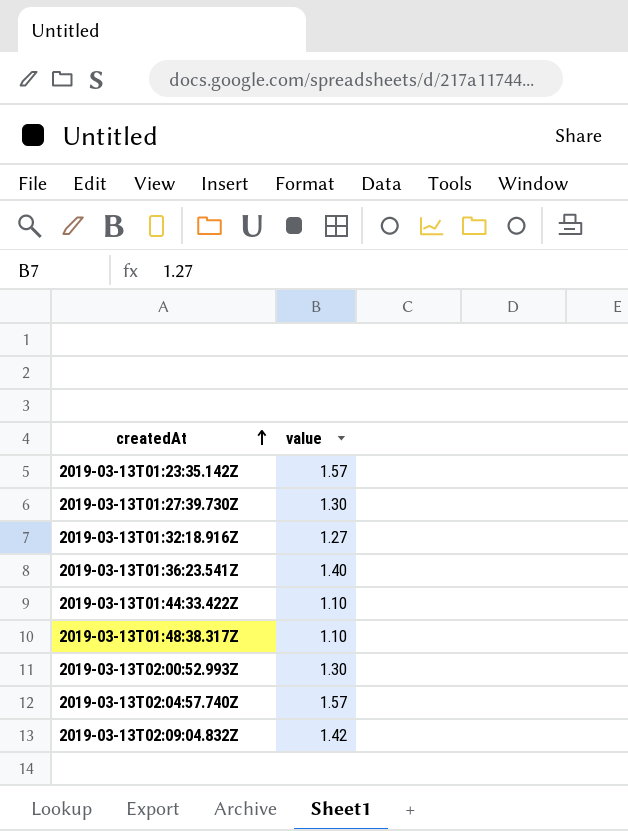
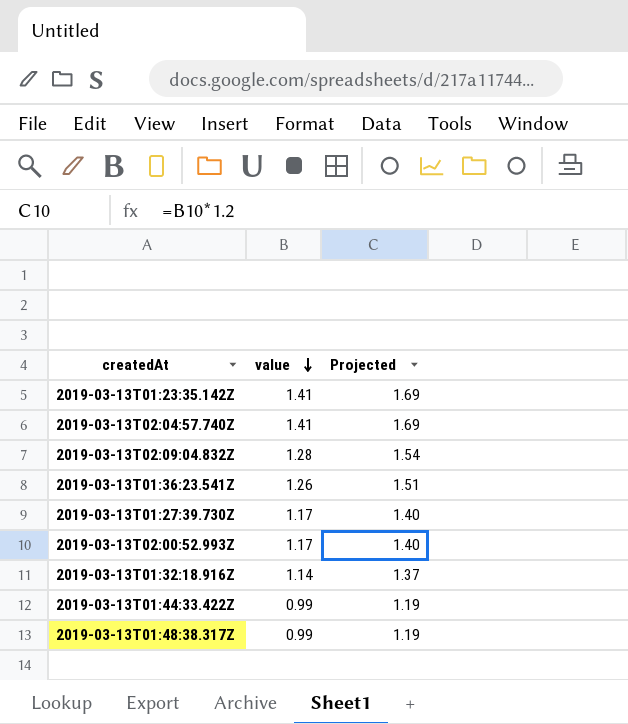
row order: createdAt ascending -> value descending
column Projected | formula: none -> [value] * 1.2
2019-03-13T01:23:35.142Z | value: 1.57 -> 1.41
2019-03-13T02:04:57.740Z | value: 1.57 -> 1.41
2019-03-13T02:09:04.832Z | value: 1.42 -> 1.28
2019-03-13T01:36:23.541Z | value: 1.40 -> 1.26
2019-03-13T01:27:39.730Z | value: 1.30 -> 1.17
2019-03-13T02:00:52.993Z | value: 1.30 -> 1.17
2019-03-13T01:32:18.916Z | value: 1.27 -> 1.14
2019-03-13T01:44:33.422Z | value: 1.10 -> 0.99
2019-03-13T01:48:38.317Z | value: 1.10 -> 0.99

